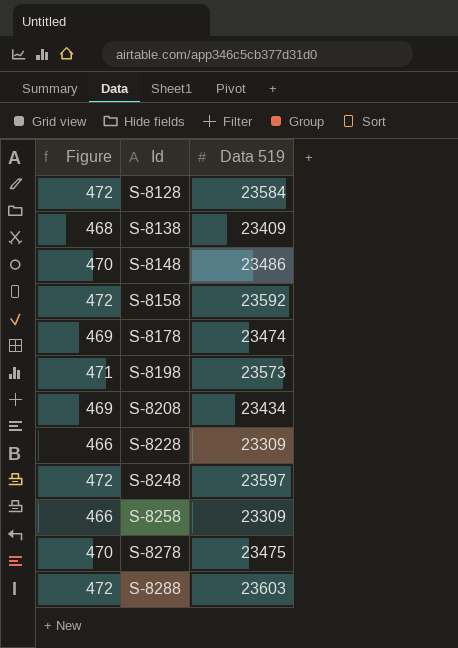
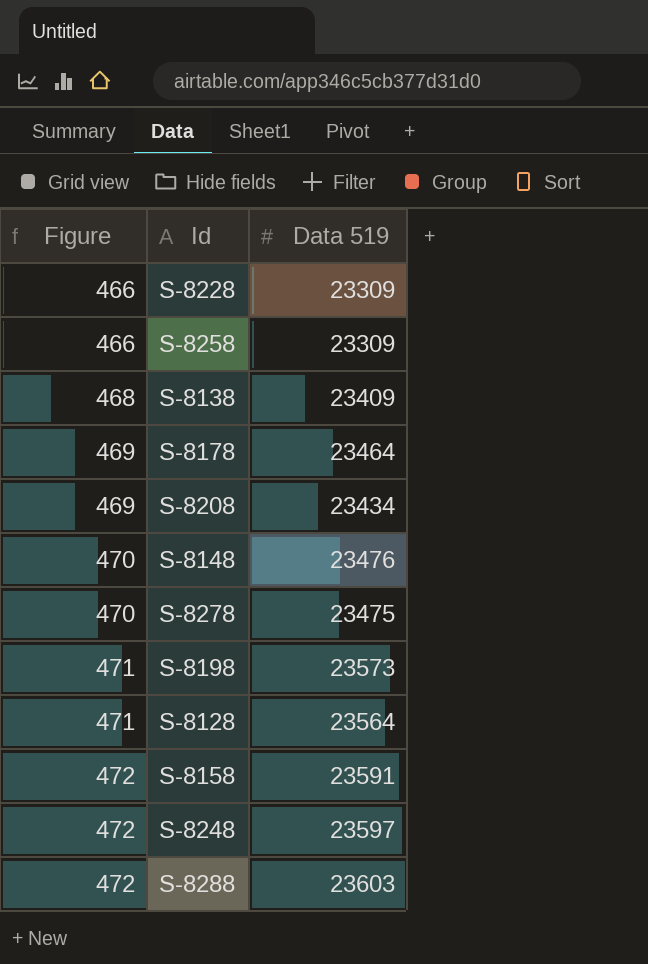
row order: Id ascending -> Figure ascending
S-8178 | Data 519: 23474 -> 23464
S-8148 | Data 519: 23486 -> 23476
S-8128 | Figure: 472 -> 471
S-8128 | Data 519: 23584 -> 23564
S-8158 | Data 519: 23592 -> 23591

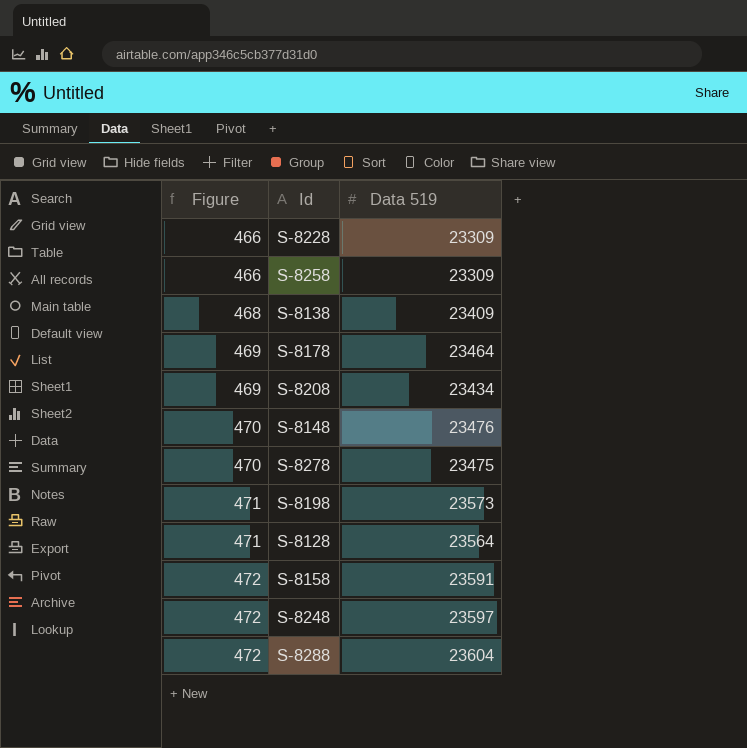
S-8288 | Data 519: 23603 -> 23604

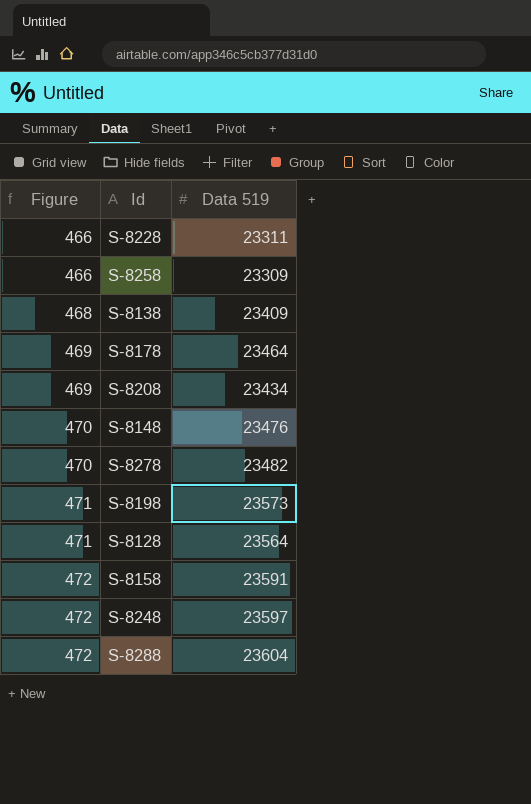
S-8228 | Data 519: 23309 -> 23311
S-8278 | Data 519: 23475 -> 23482

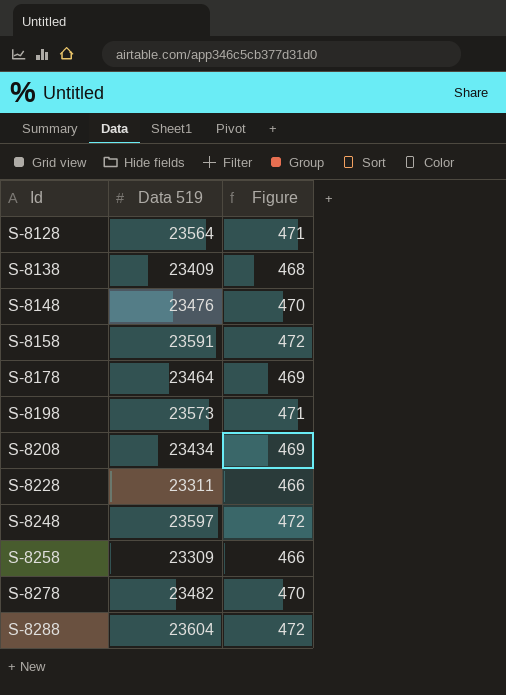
row order: Figure ascending -> Id ascending
column Figure | position: 1 -> 3

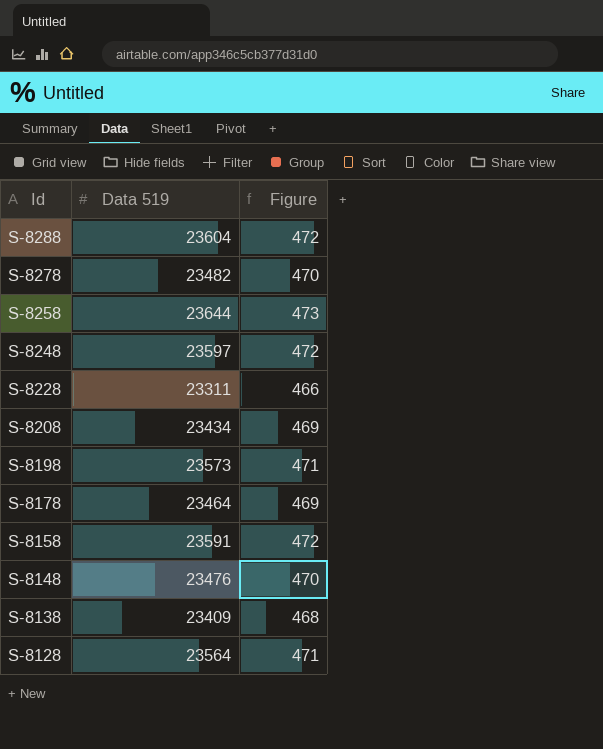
row order: Id ascending -> Id descending
S-8258 | Data 519: 23309 -> 23644
S-8258 | Figure: 466 -> 473

